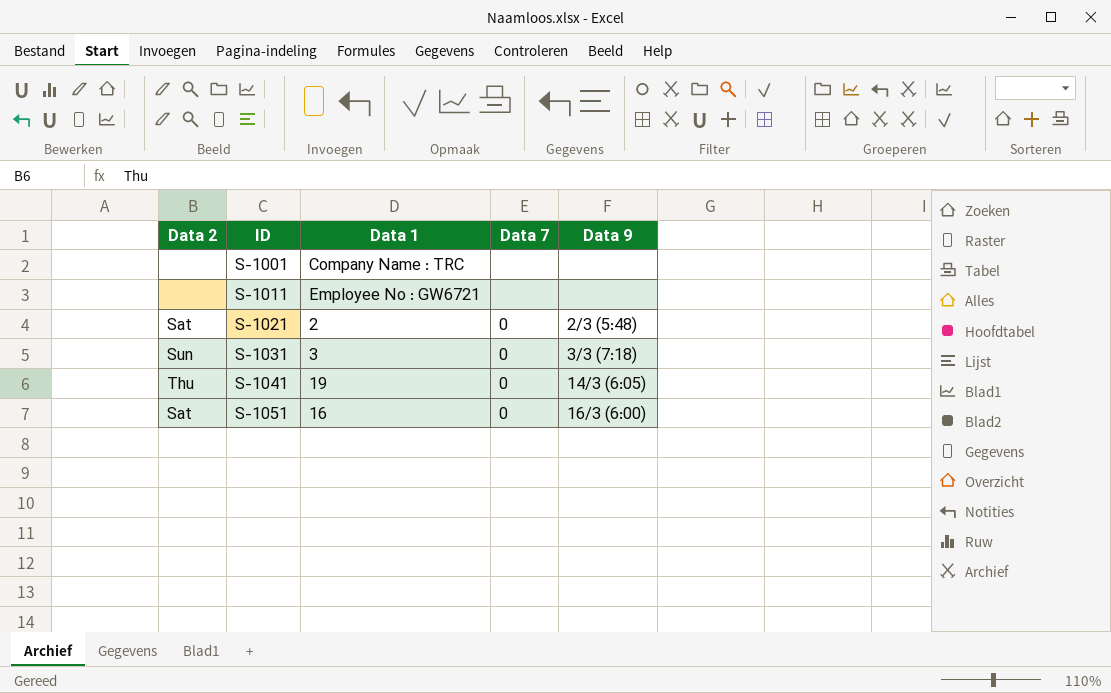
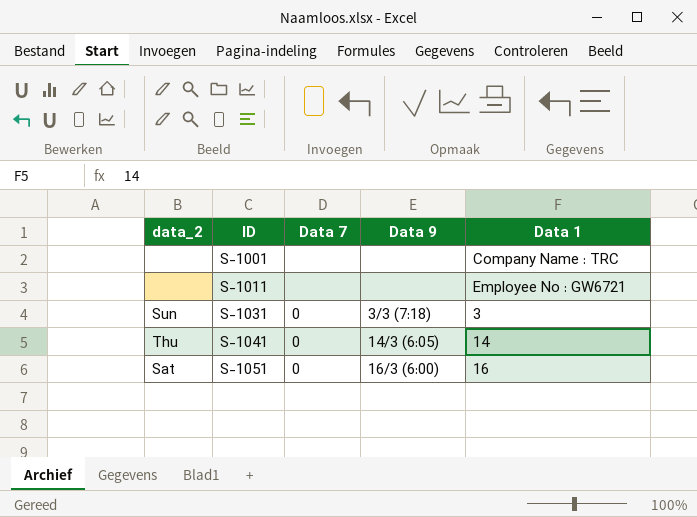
column name: Data 2 -> data_2
column Data 1 | position: 3 -> 5
row S-1021: Sat | 2 | 0 | 2/3 (5:48) -> none
S-1041 | Data 1: 19 -> 14

